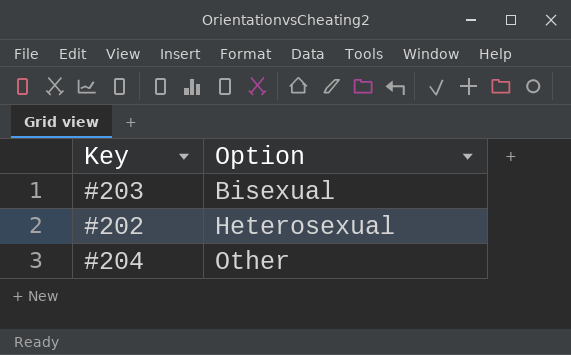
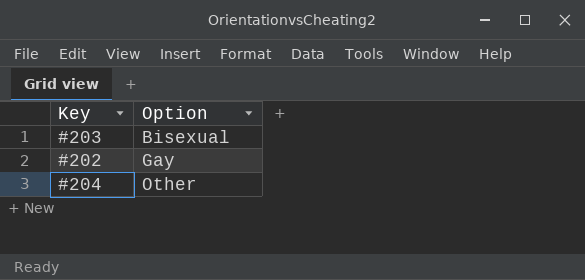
#202 | Option: Heterosexual -> Gay

